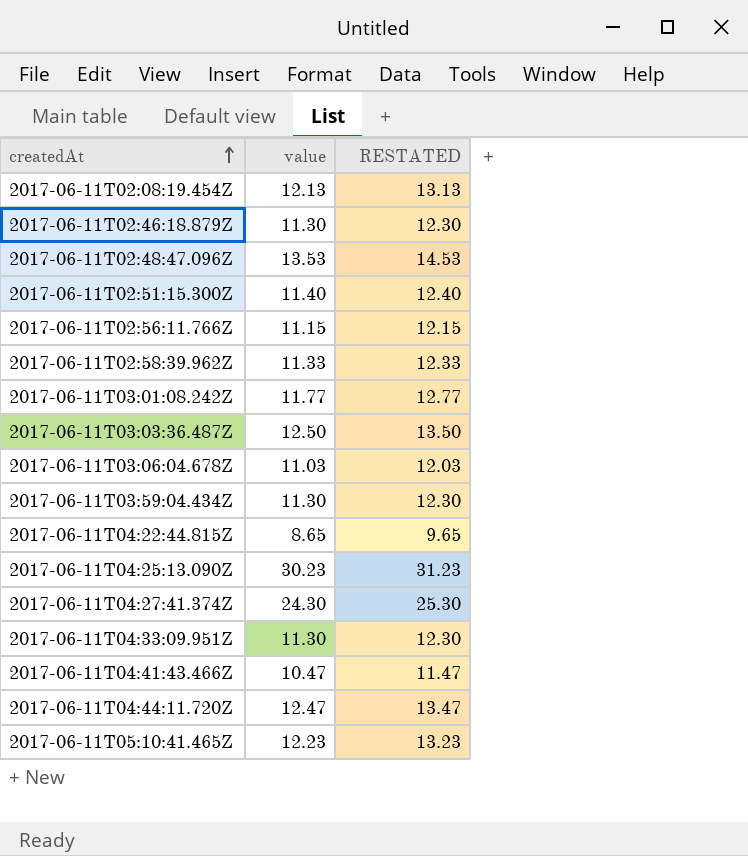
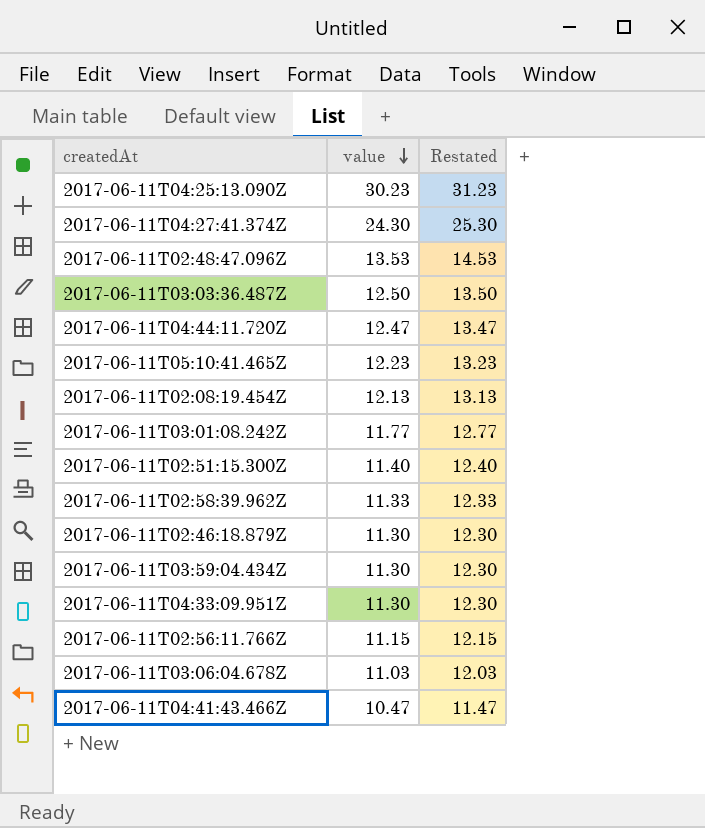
row order: createdAt ascending -> value descending
column name: RESTATED -> Restated
row 2017-06-11T04:22:44.815Z: 8.65 | 9.65 -> none

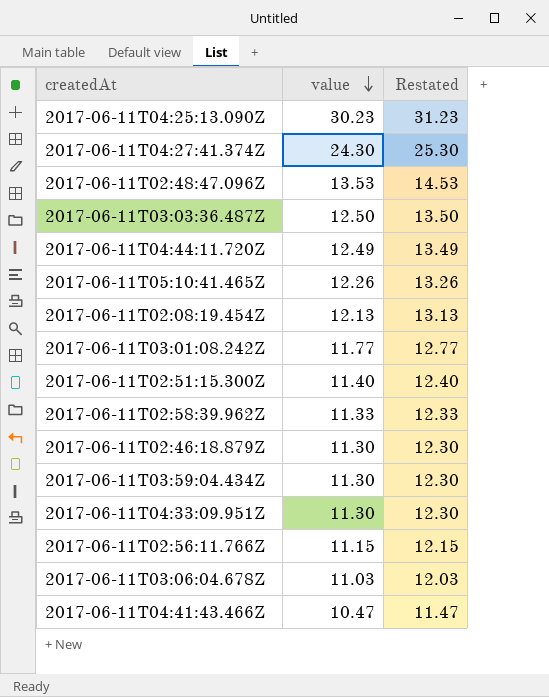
2017-06-11T04:44:11.720Z | value: 12.47 -> 12.49
2017-06-11T04:44:11.720Z | Restated: 13.47 -> 13.49
2017-06-11T05:10:41.465Z | value: 12.23 -> 12.26
2017-06-11T05:10:41.465Z | Restated: 13.23 -> 13.26

